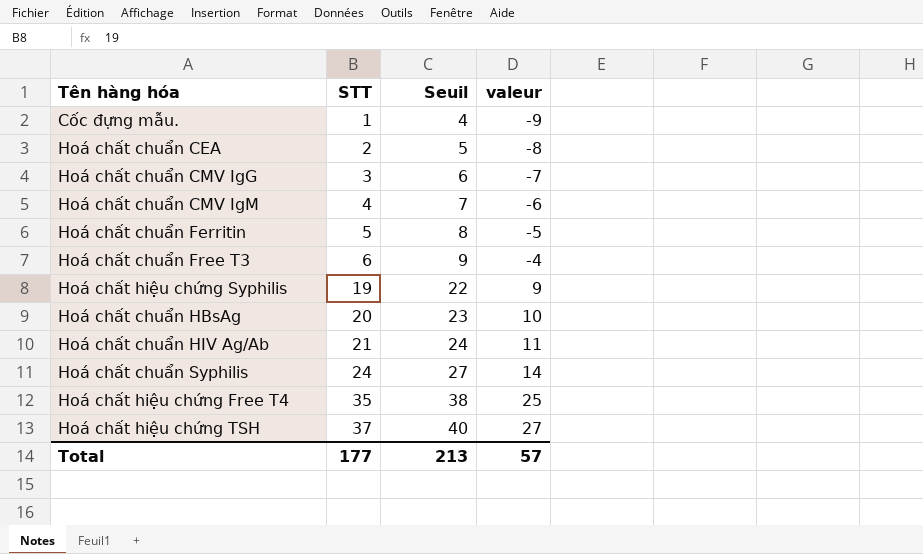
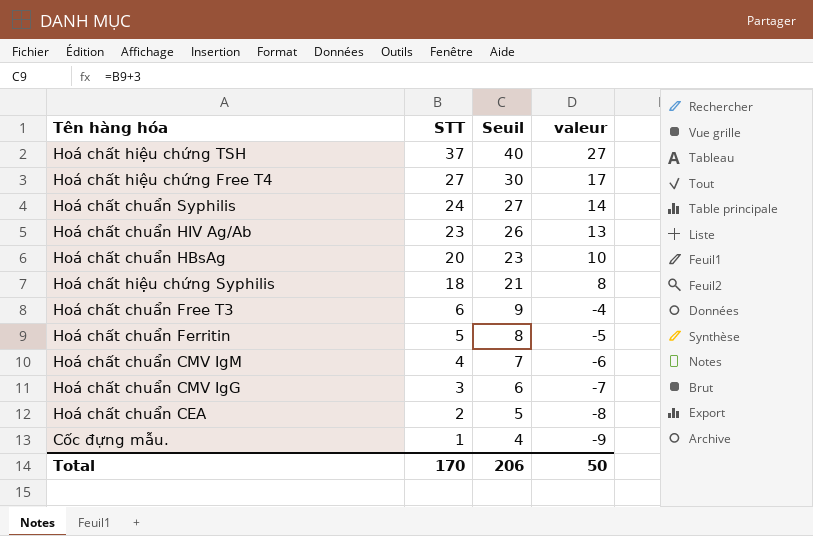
row order: STT ascending -> STT descending
Hoá chất hiệu chứng Free T4 | STT: 35 -> 27
Hoá chất hiệu chứng Free T4 | Seuil: 38 -> 30
Hoá chất hiệu chứng Free T4 | valeur: 25 -> 17
Hoá chất chuẩn HIV Ag/Ab | STT: 21 -> 23
Hoá chất chuẩn HIV Ag/Ab | Seuil: 24 -> 26
Hoá chất chuẩn HIV Ag/Ab | valeur: 11 -> 13
Hoá chất hiệu chứng Syphilis | STT: 19 -> 18
Hoá chất hiệu chứng Syphilis | Seuil: 22 -> 21
Hoá chất hiệu chứng Syphilis | valeur: 9 -> 8
Total | STT: 177 -> 170
Total | Seuil: 213 -> 206
Total | valeur: 57 -> 50

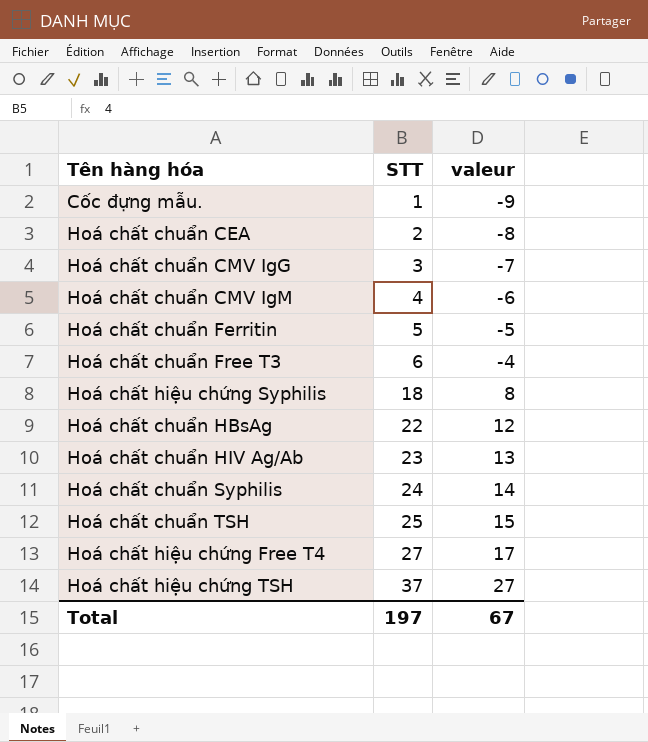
row order: STT descending -> STT ascending
column Seuil | formula: [STT] + 3 -> none
Hoá chất chuẩn HBsAg | STT: 20 -> 22
Hoá chất chuẩn HBsAg | valeur: 10 -> 12
row Hoá chất chuẩn TSH: none -> 25 | 15
Total | STT: 170 -> 197
Total | valeur: 50 -> 67

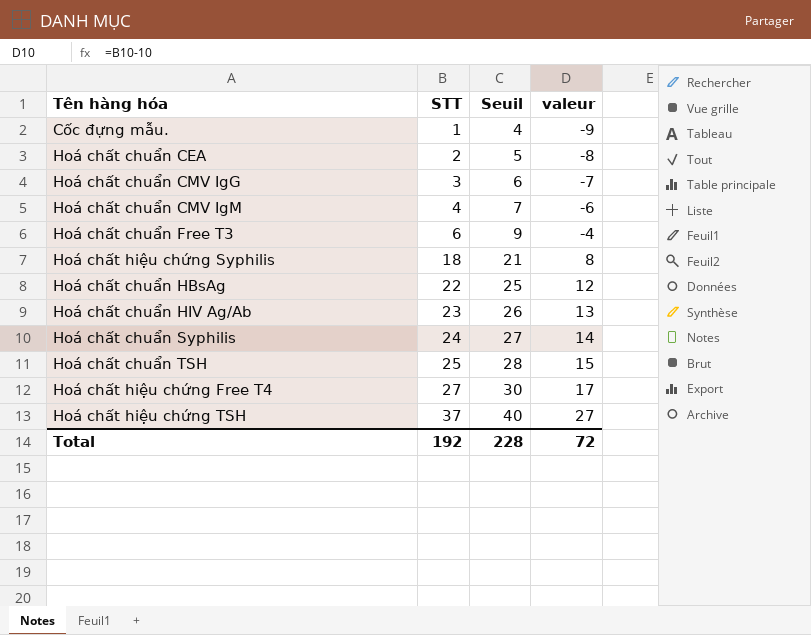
column Seuil | formula: none -> [STT] + 3
row Hoá chất chuẩn Ferritin: 5 | -5 -> none
Total | STT: 197 -> 192
Total | valeur: 67 -> 72

